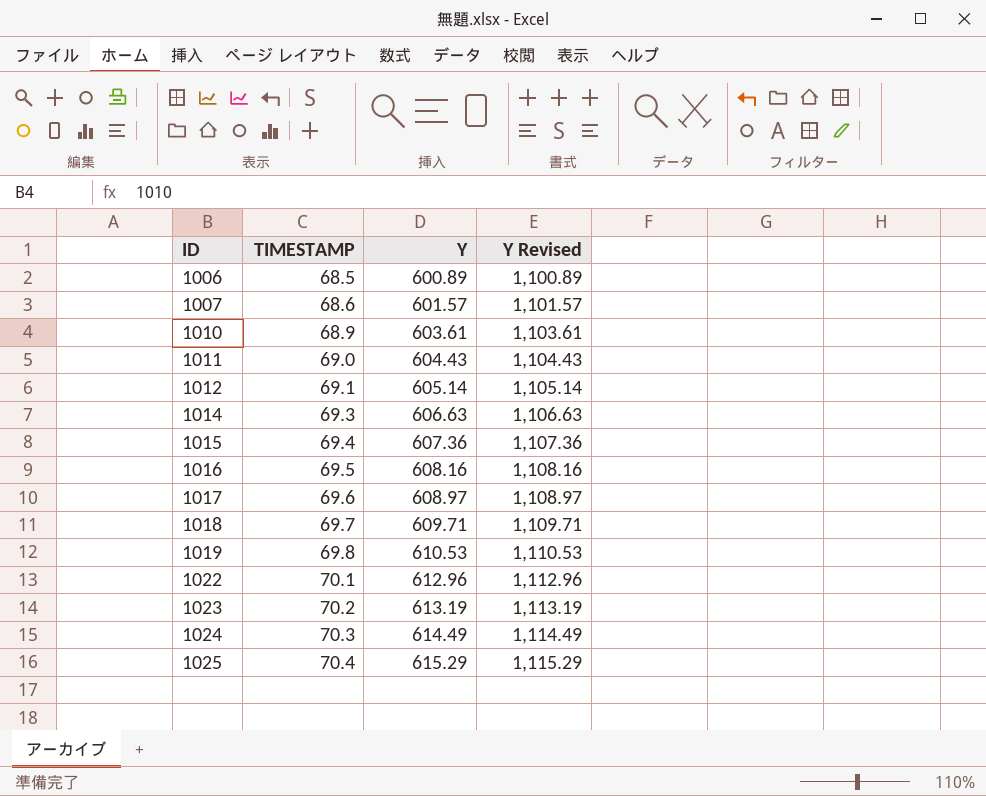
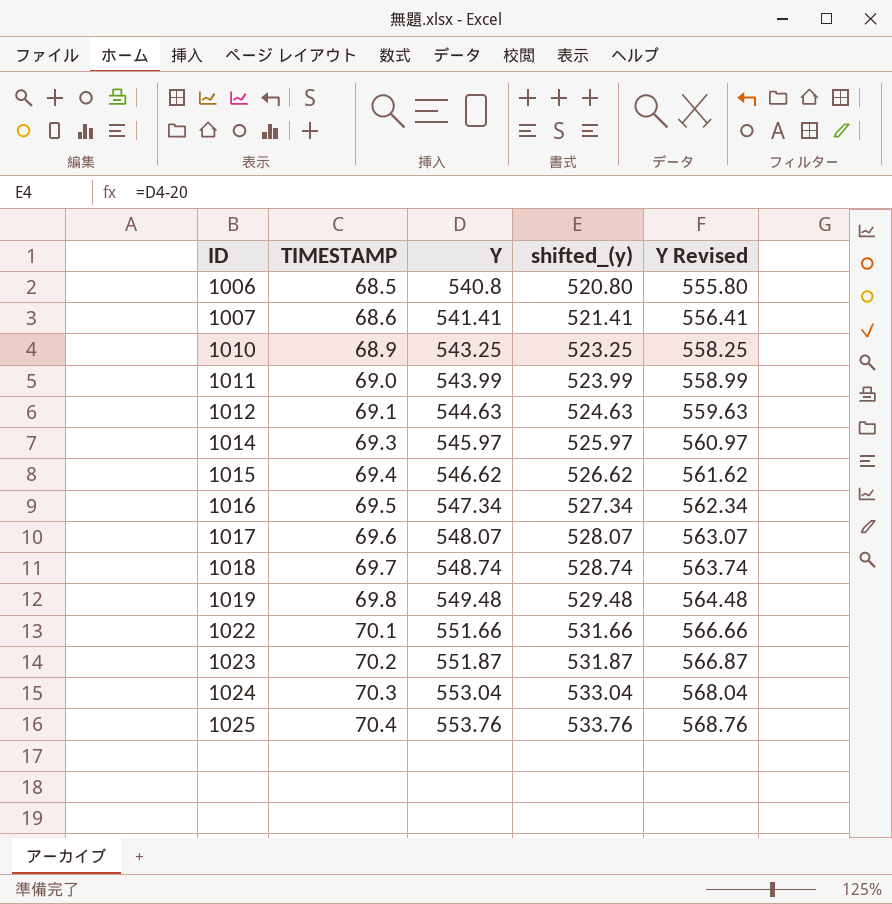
column shifted_(y) | formula: none -> [Y] - 20
column Y Revised | formula: [Y] + 500 -> [Y] + 15
1006 | Y: 600.89 -> 540.8
1007 | Y: 601.57 -> 541.41
1010 | Y: 603.61 -> 543.25
1011 | Y: 604.43 -> 543.99
1012 | Y: 605.14 -> 544.63
1014 | Y: 606.63 -> 545.97
1015 | Y: 607.36 -> 546.62
1016 | Y: 608.16 -> 547.34
1017 | Y: 608.97 -> 548.07
1018 | Y: 609.71 -> 548.74
1019 | Y: 610.53 -> 549.48
1022 | Y: 612.96 -> 551.66
1023 | Y: 613.19 -> 551.87
1024 | Y: 614.49 -> 553.04
1025 | Y: 615.29 -> 553.76

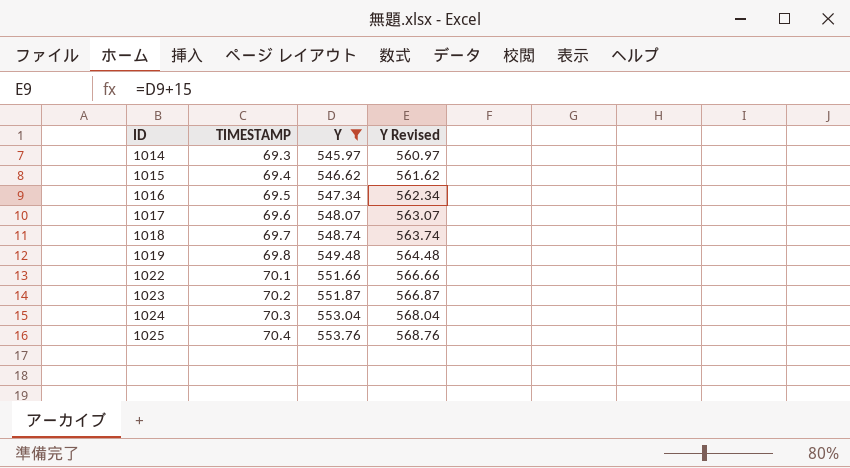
filter: none -> Y >= 545.97
column shifted_(y) | formula: [Y] - 20 -> none

